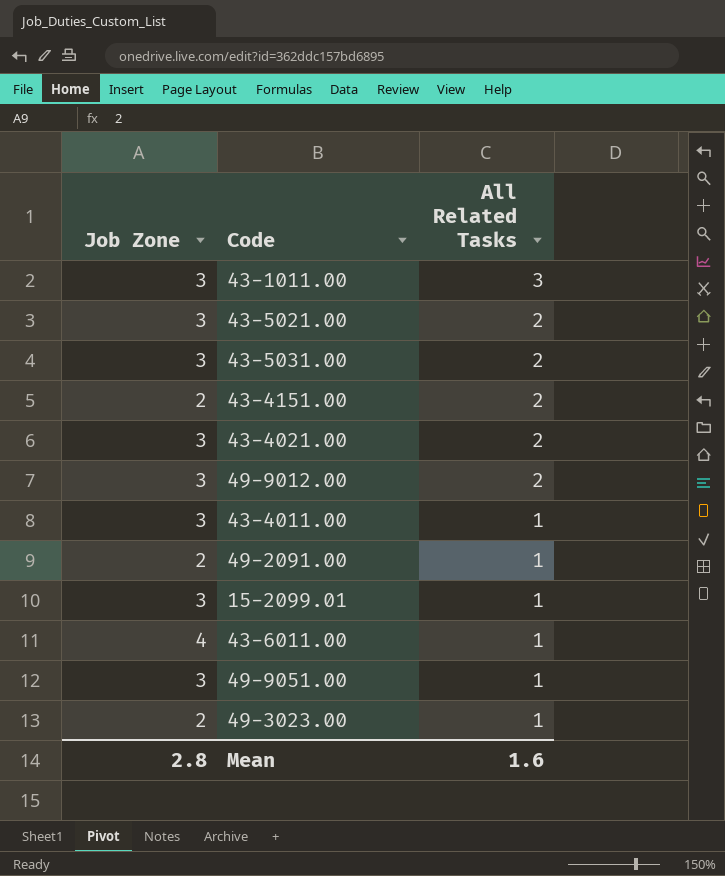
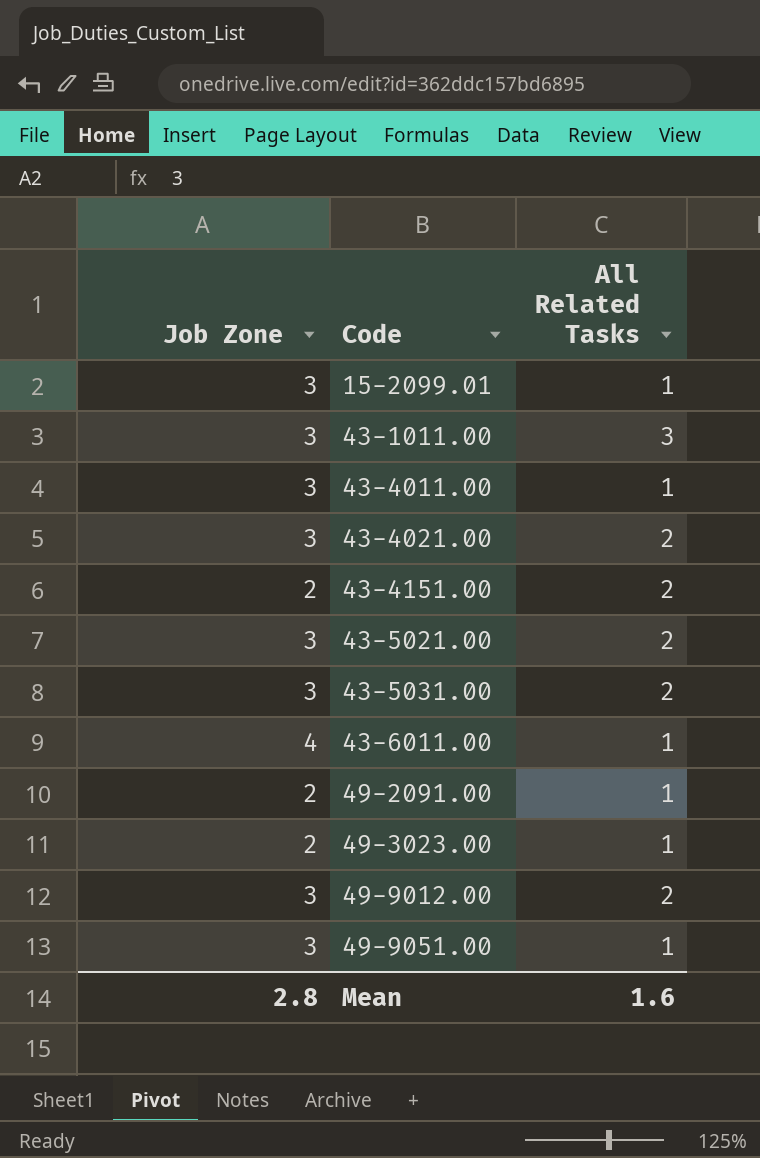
row order: All Related Tasks descending -> Code ascending

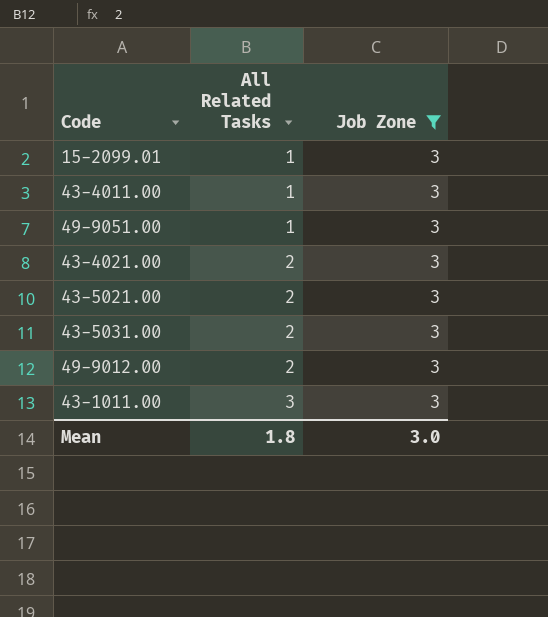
filter: none -> Job Zone = 3
row order: Code ascending -> All Related Tasks ascending
column Job Zone | position: 1 -> 3
Mean | All Related Tasks: 1.6 -> 1.8
Mean | Job Zone: 2.8 -> 3.0

